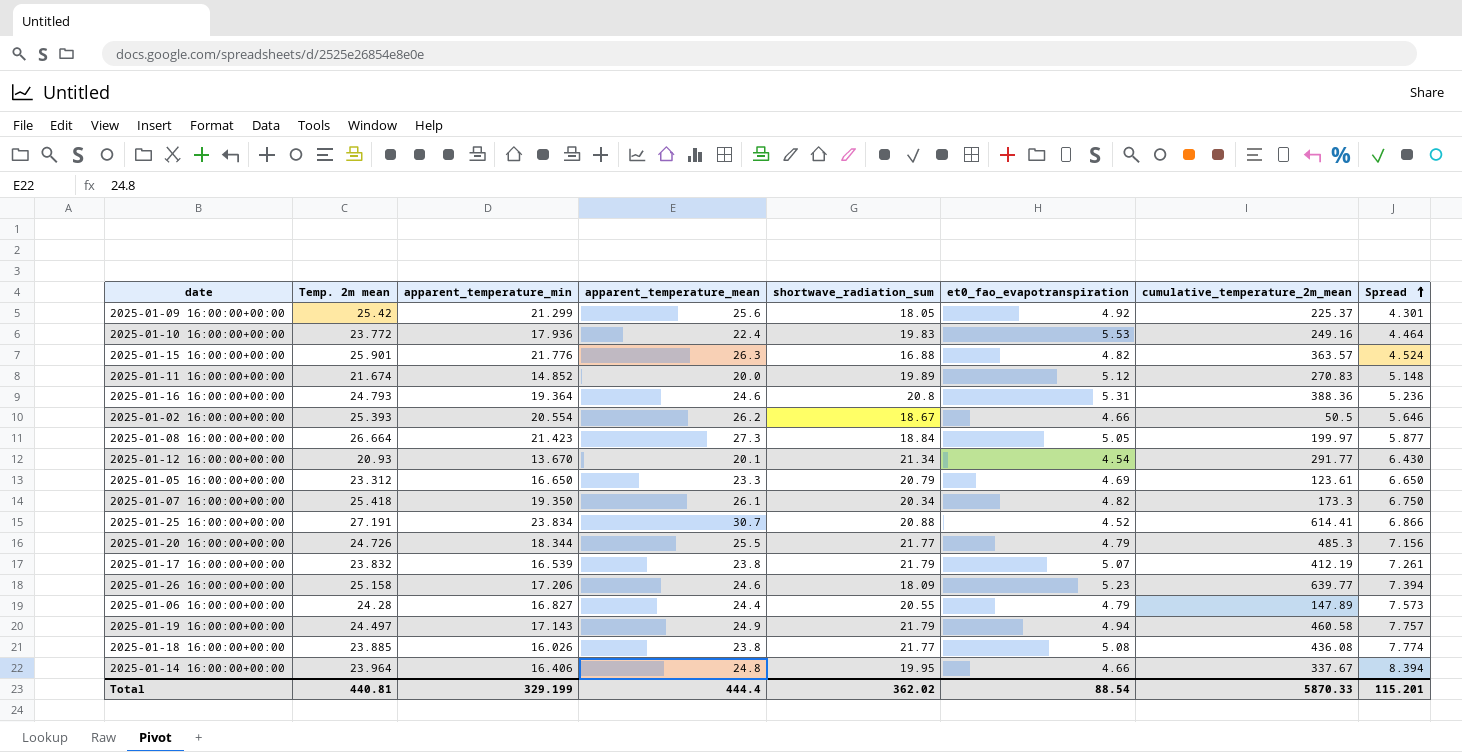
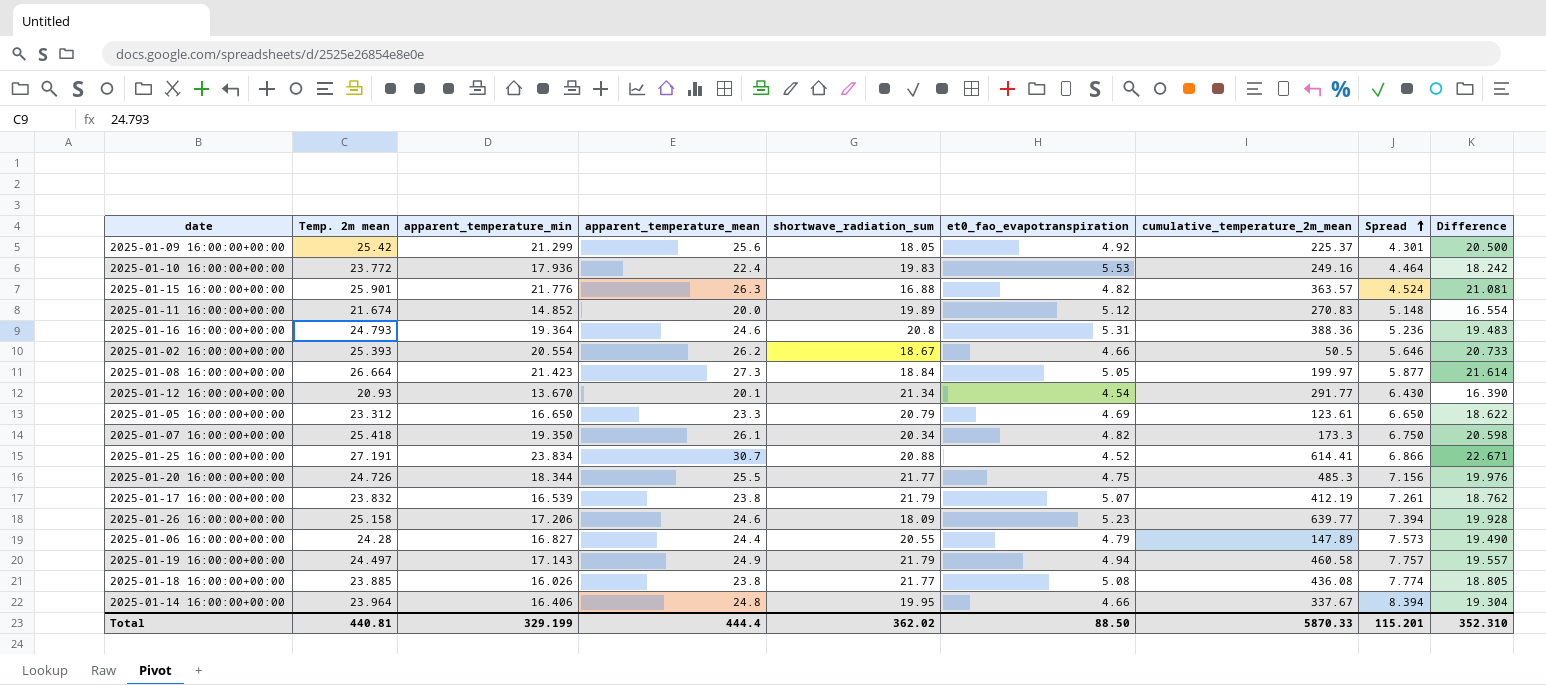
column Difference | formula: none -> [Temp. 2m mean] - [et0_fao_evapotranspiration]
2025-01-20 16:00:00+00:00 | et0_fao_evapotranspiration: 4.79 -> 4.75
Total | et0_fao_evapotranspiration: 88.54 -> 88.50

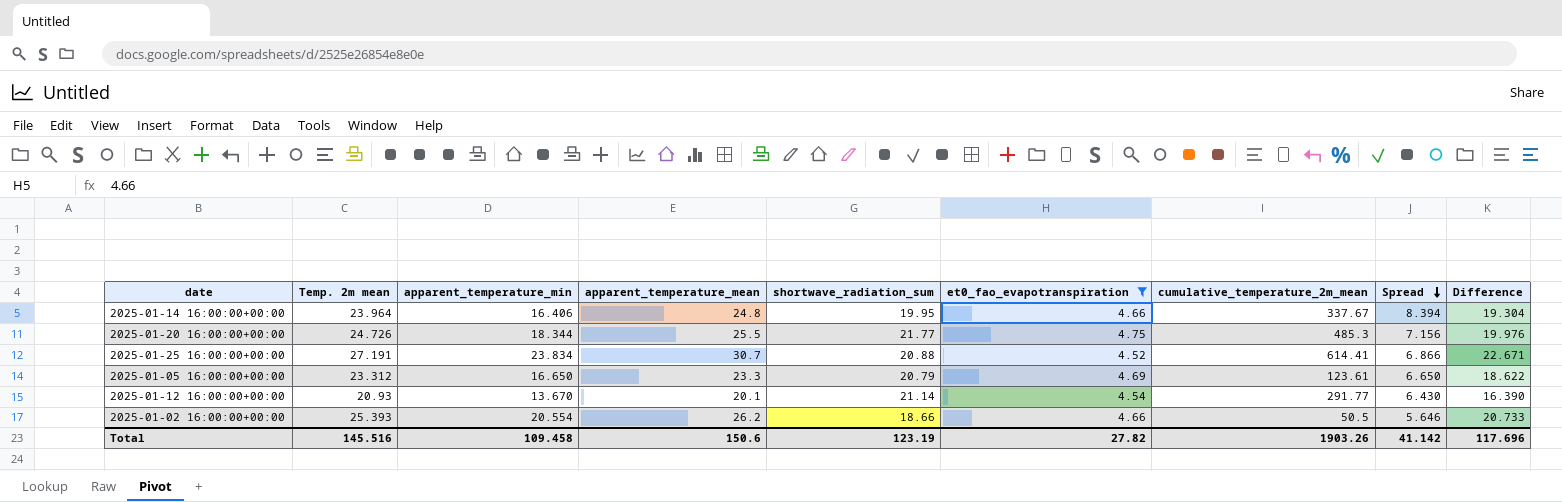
filter: none -> et0_fao_evapotranspiration <= 4.75
row order: Spread ascending -> Spread descending
2025-01-12 16:00:00+00:00 | shortwave_radiation_sum: 21.34 -> 21.14
2025-01-02 16:00:00+00:00 | shortwave_radiation_sum: 18.67 -> 18.66
Total | Temp. 2m mean: 440.81 -> 145.516
Total | apparent_temperature_min: 329.199 -> 109.458
Total | apparent_temperature_mean: 444.4 -> 150.6
Total | shortwave_radiation_sum: 362.02 -> 123.19
Total | et0_fao_evapotranspiration: 88.50 -> 27.82
Total | cumulative_temperature_2m_mean: 5870.33 -> 1903.26
Total | Spread: 115.201 -> 41.142
Total | Difference: 352.310 -> 117.696

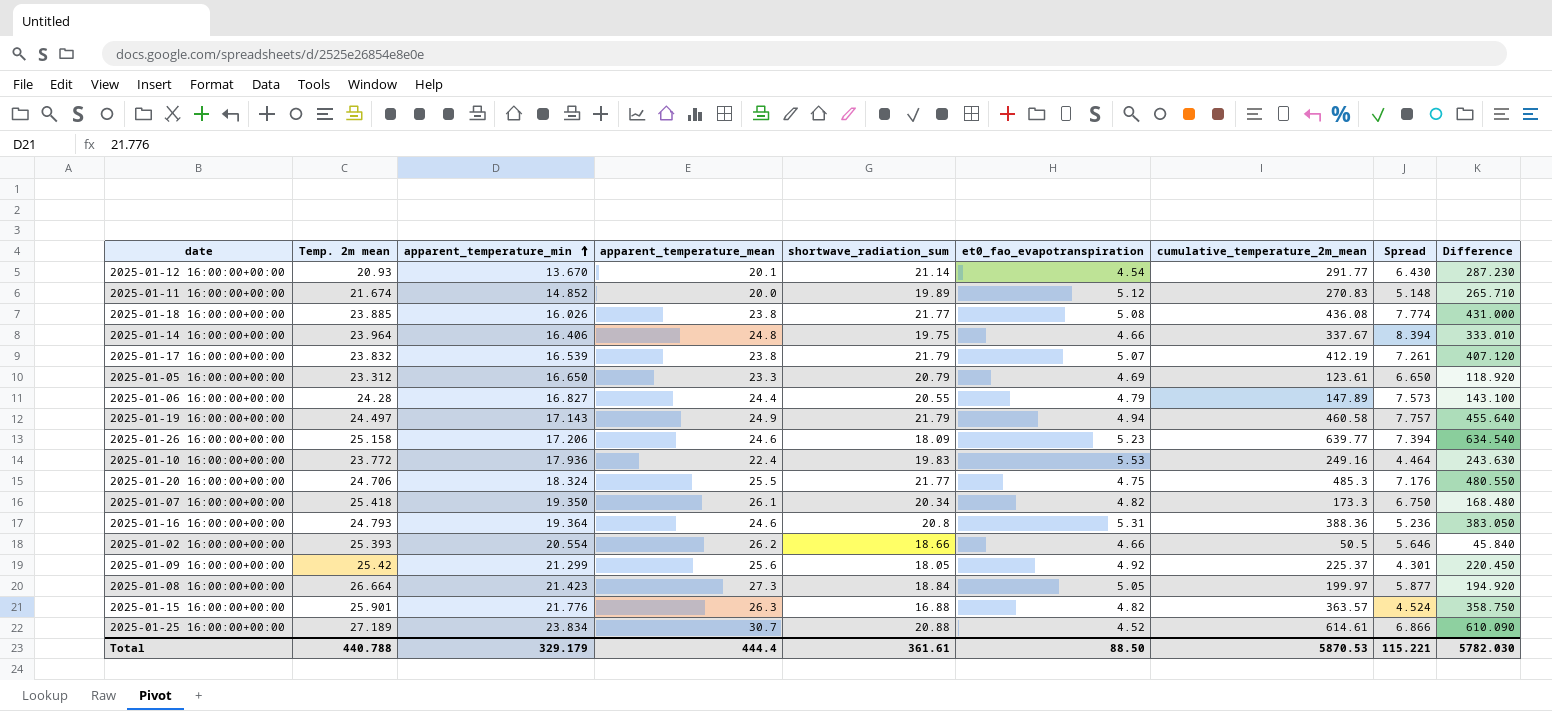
filter: et0_fao_evapotranspiration <= 4.75 -> none
row order: Spread descending -> apparent_temperature_min ascending
column Difference | formula: [Temp. 2m mean] - [et0_fao_evapotranspiration] -> [cumulative_temperature_2m_mean] - [et0_fao_evapotranspiration]
2025-01-14 16:00:00+00:00 | shortwave_radiation_sum: 19.95 -> 19.75
2025-01-20 16:00:00+00:00 | Temp. 2m mean: 24.726 -> 24.706
2025-01-20 16:00:00+00:00 | apparent_temperature_min: 18.344 -> 18.324
2025-01-20 16:00:00+00:00 | Spread: 7.156 -> 7.176
2025-01-25 16:00:00+00:00 | Temp. 2m mean: 27.191 -> 27.189
2025-01-25 16:00:00+00:00 | cumulative_temperature_2m_mean: 614.41 -> 614.61
Total | Temp. 2m mean: 145.516 -> 440.788
Total | apparent_temperature_min: 109.458 -> 329.179
Total | apparent_temperature_mean: 150.6 -> 444.4
Total | shortwave_radiation_sum: 123.19 -> 361.61
Total | et0_fao_evapotranspiration: 27.82 -> 88.50
Total | cumulative_temperature_2m_mean: 1903.26 -> 5870.53
Total | Spread: 41.142 -> 115.221
Total | Difference: 117.696 -> 5782.030

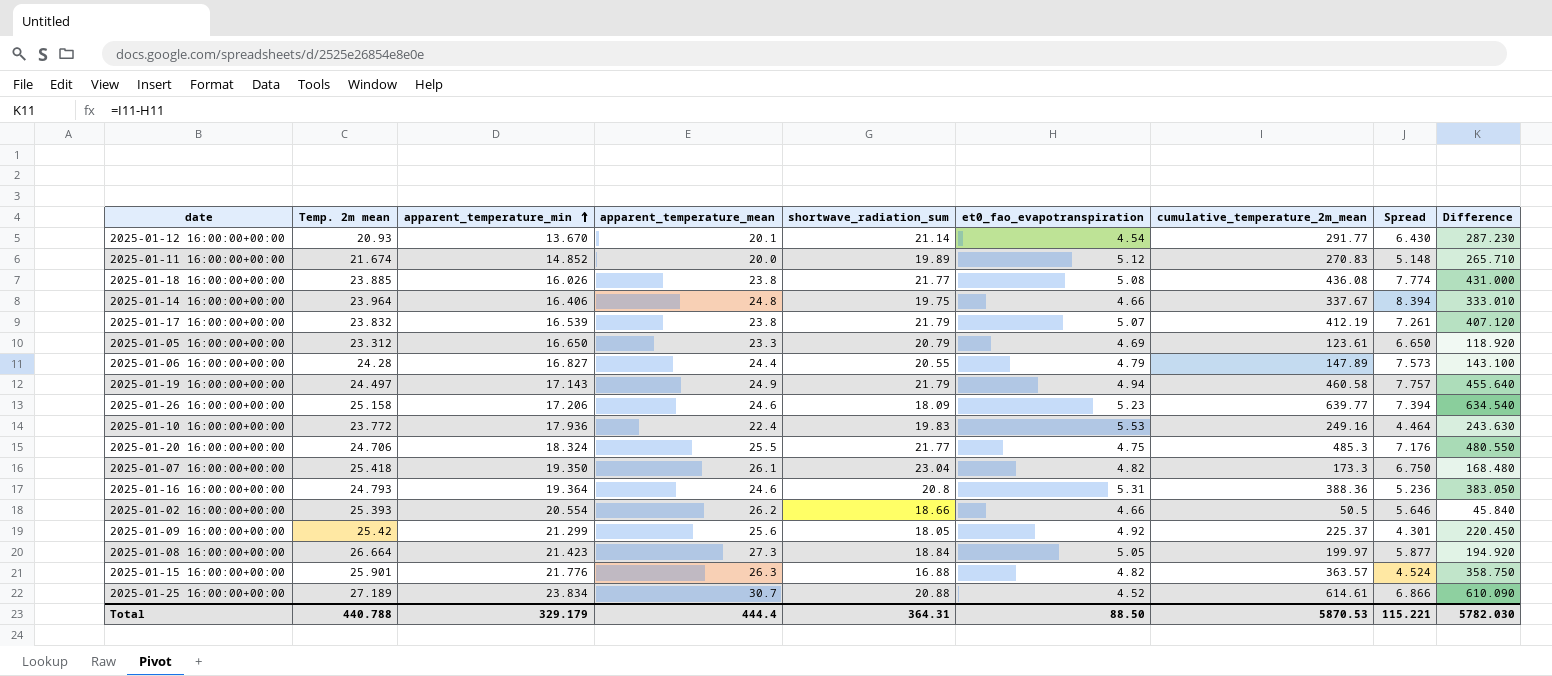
2025-01-07 16:00:00+00:00 | shortwave_radiation_sum: 20.34 -> 23.04
Total | shortwave_radiation_sum: 361.61 -> 364.31

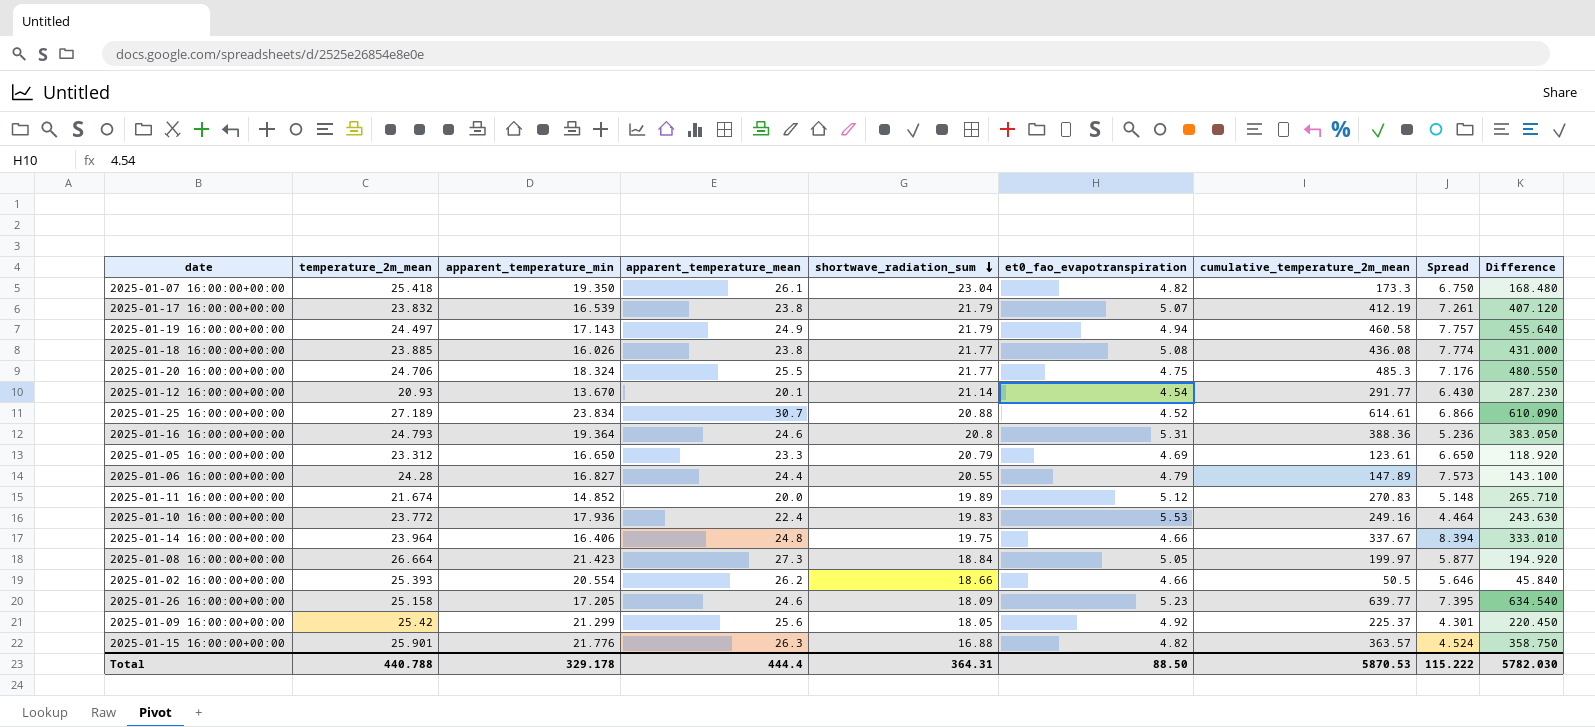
row order: apparent_temperature_min ascending -> shortwave_radiation_sum descending
column name: Temp. 2m mean -> temperature_2m_mean
2025-01-26 16:00:00+00:00 | apparent_temperature_min: 17.206 -> 17.205
2025-01-26 16:00:00+00:00 | Spread: 7.394 -> 7.395
Total | apparent_temperature_min: 329.179 -> 329.178
Total | Spread: 115.221 -> 115.222

